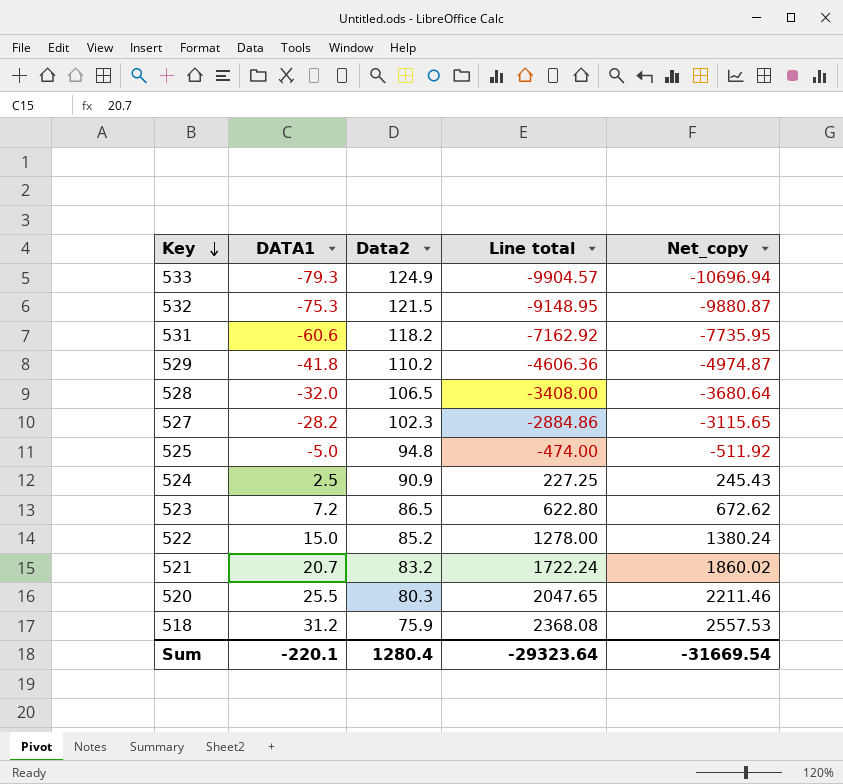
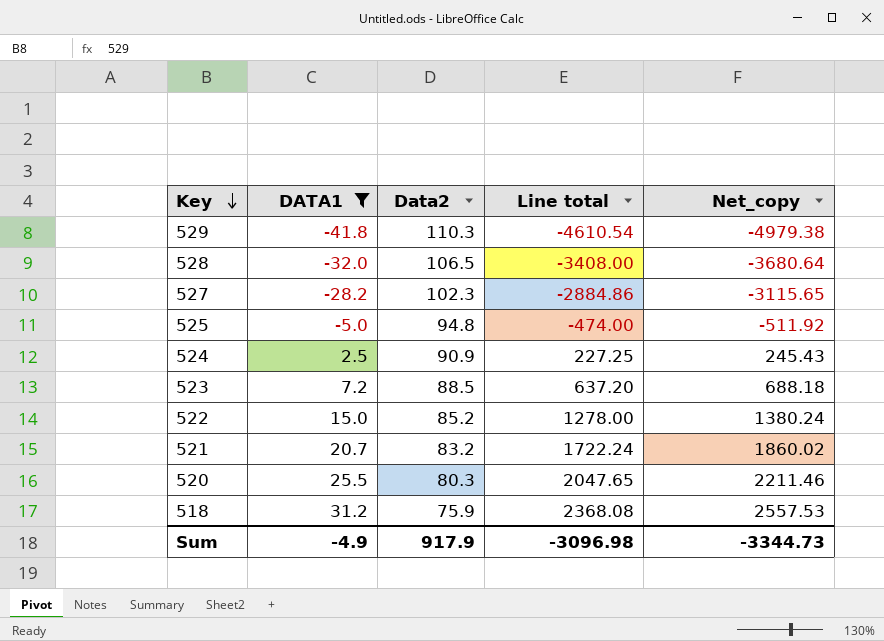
filter: none -> DATA1 >= -41.8
529 | Data2: 110.2 -> 110.3
529 | Line total: -4606.36 -> -4610.54
529 | Net_copy: -4974.87 -> -4979.38
523 | Data2: 86.5 -> 88.5
523 | Line total: 622.80 -> 637.20
523 | Net_copy: 672.62 -> 688.18
Sum | DATA1: -220.1 -> -4.9
Sum | Data2: 1280.4 -> 917.9
Sum | Line total: -29323.64 -> -3096.98
Sum | Net_copy: -31669.54 -> -3344.73

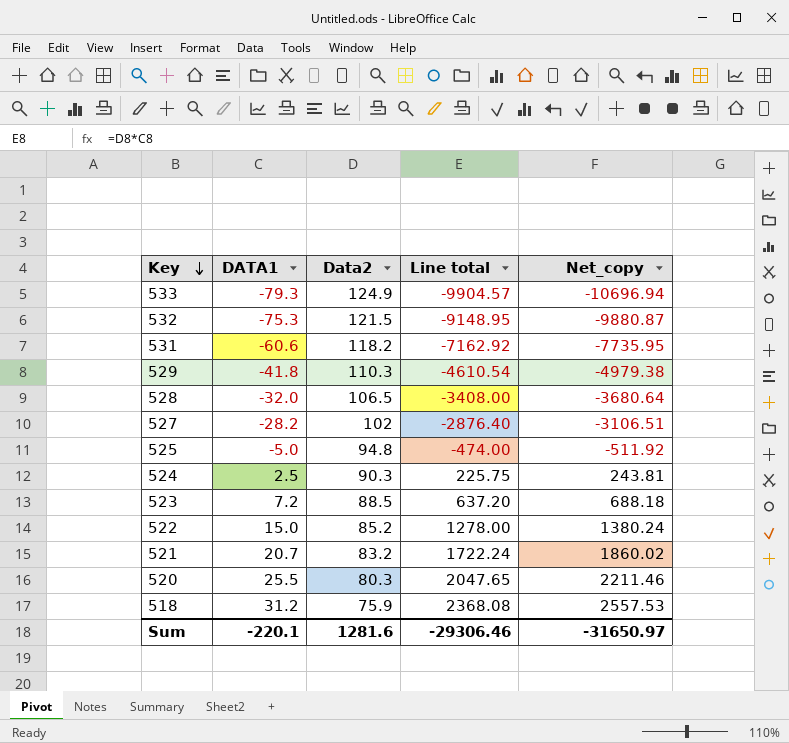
filter: DATA1 >= -41.8 -> none
527 | Data2: 102.3 -> 102
527 | Line total: -2884.86 -> -2876.40
527 | Net_copy: -3115.65 -> -3106.51
524 | Data2: 90.9 -> 90.3
524 | Line total: 227.25 -> 225.75
524 | Net_copy: 245.43 -> 243.81
Sum | DATA1: -4.9 -> -220.1
Sum | Data2: 917.9 -> 1281.6
Sum | Line total: -3096.98 -> -29306.46
Sum | Net_copy: -3344.73 -> -31650.97

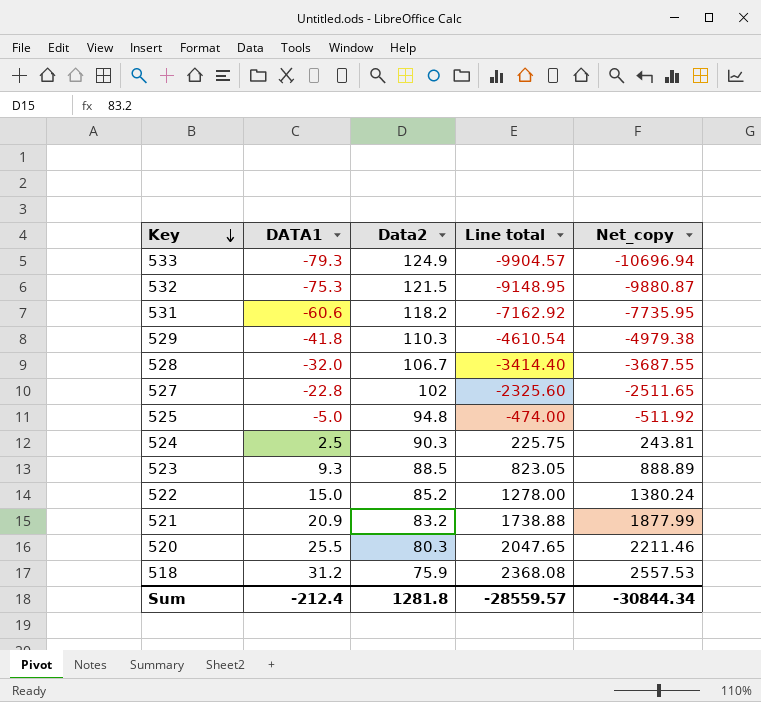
528 | Data2: 106.5 -> 106.7
528 | Line total: -3408.00 -> -3414.40
528 | Net_copy: -3680.64 -> -3687.55
527 | DATA1: -28.2 -> -22.8
527 | Line total: -2876.40 -> -2325.60
527 | Net_copy: -3106.51 -> -2511.65
523 | DATA1: 7.2 -> 9.3
523 | Line total: 637.20 -> 823.05
523 | Net_copy: 688.18 -> 888.89
521 | DATA1: 20.7 -> 20.9
521 | Line total: 1722.24 -> 1738.88
521 | Net_copy: 1860.02 -> 1877.99
Sum | DATA1: -220.1 -> -212.4
Sum | Data2: 1281.6 -> 1281.8
Sum | Line total: -29306.46 -> -28559.57
Sum | Net_copy: -31650.97 -> -30844.34

